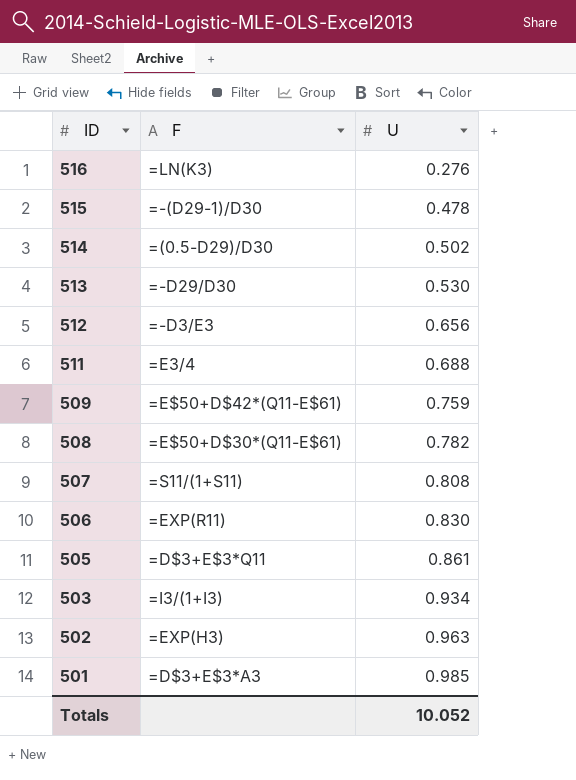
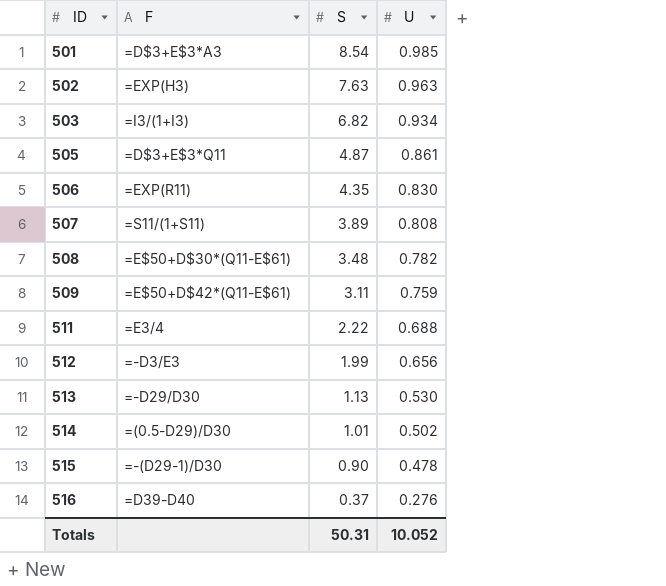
row order: ID descending -> ID ascending
column S | position: none -> 3
516 | F: =LN(K3) -> =D39-D40

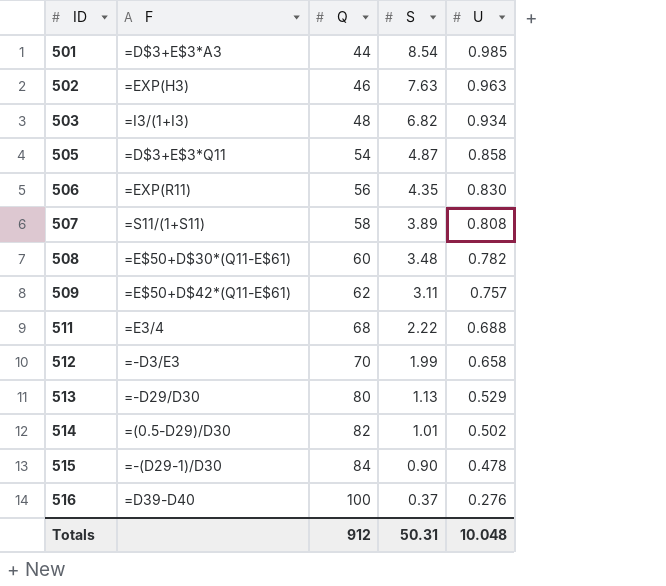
column Q | position: none -> 3
505 | U: 0.861 -> 0.858
509 | U: 0.759 -> 0.757
512 | U: 0.656 -> 0.658
513 | U: 0.530 -> 0.529
Totals | U: 10.052 -> 10.048

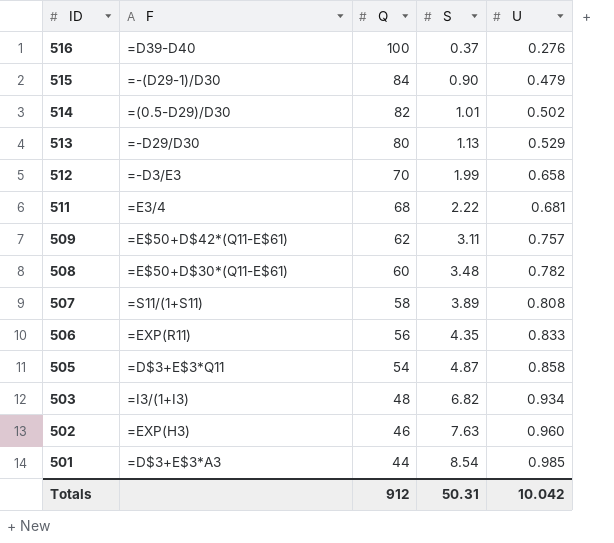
row order: ID ascending -> ID descending
515 | U: 0.478 -> 0.479
511 | U: 0.688 -> 0.681
506 | U: 0.830 -> 0.833
502 | U: 0.963 -> 0.960
Totals | U: 10.048 -> 10.042

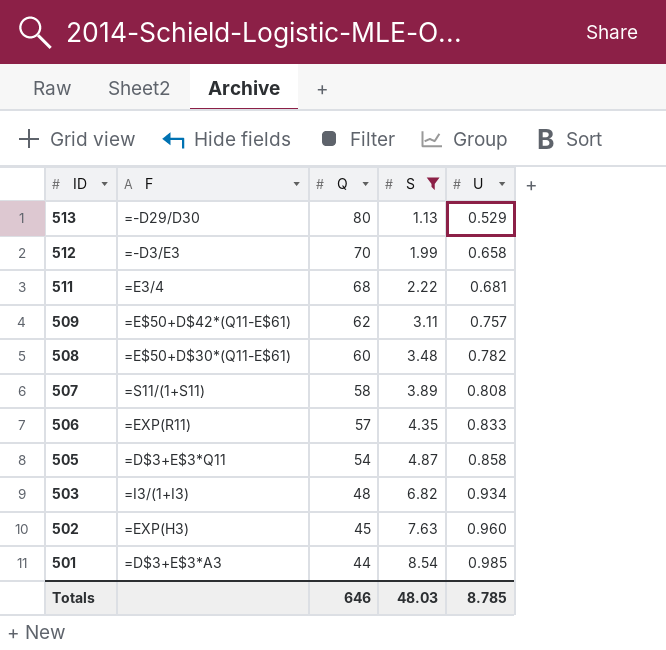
filter: none -> S >= 1.13
506 | Q: 56 -> 57
502 | Q: 46 -> 45
Totals | Q: 912 -> 646
Totals | S: 50.31 -> 48.03
Totals | U: 10.042 -> 8.785

